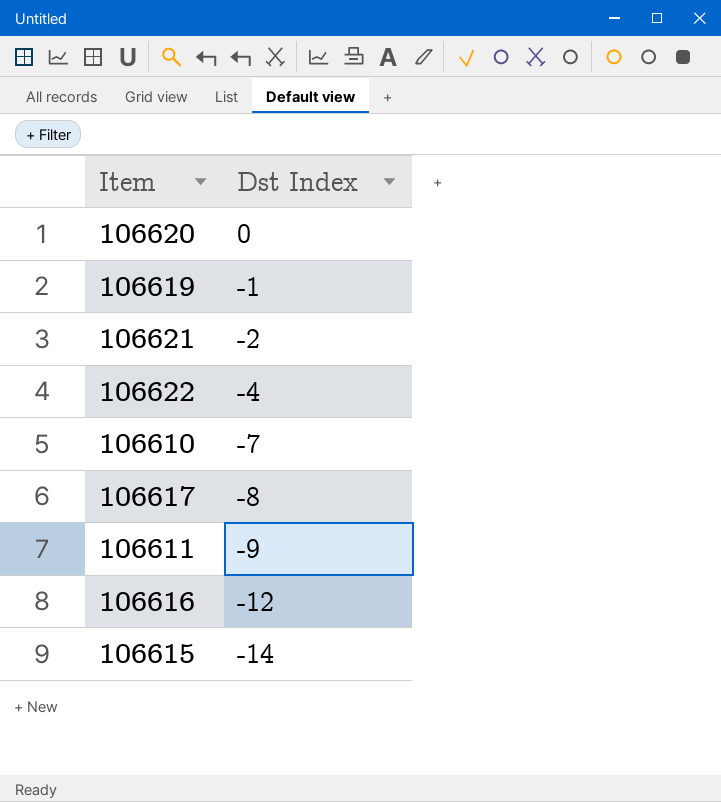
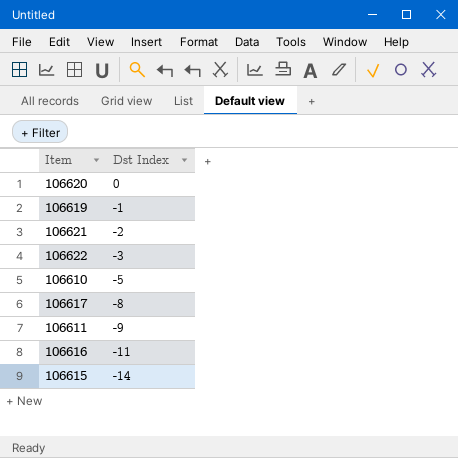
106622 | Dst Index: -4 -> -3
106610 | Dst Index: -7 -> -5
106616 | Dst Index: -12 -> -11

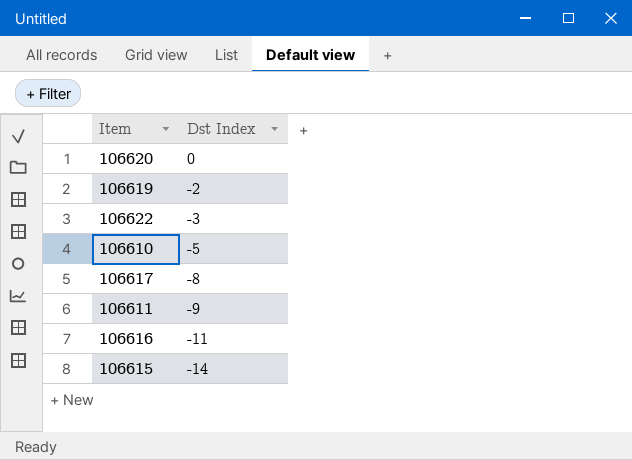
row 106621: -2 -> none
106619 | Dst Index: -1 -> -2

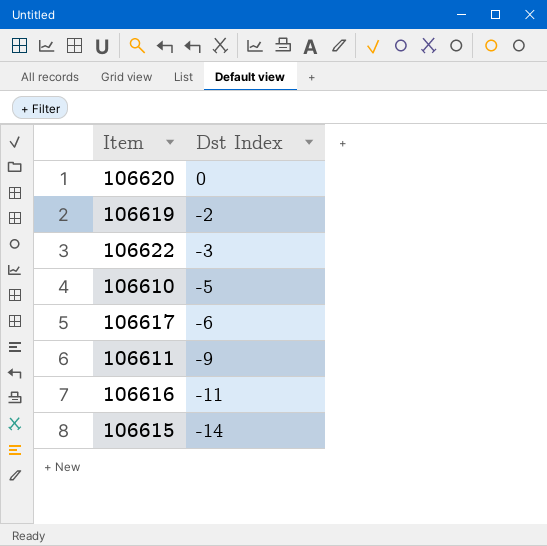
106617 | Dst Index: -8 -> -6

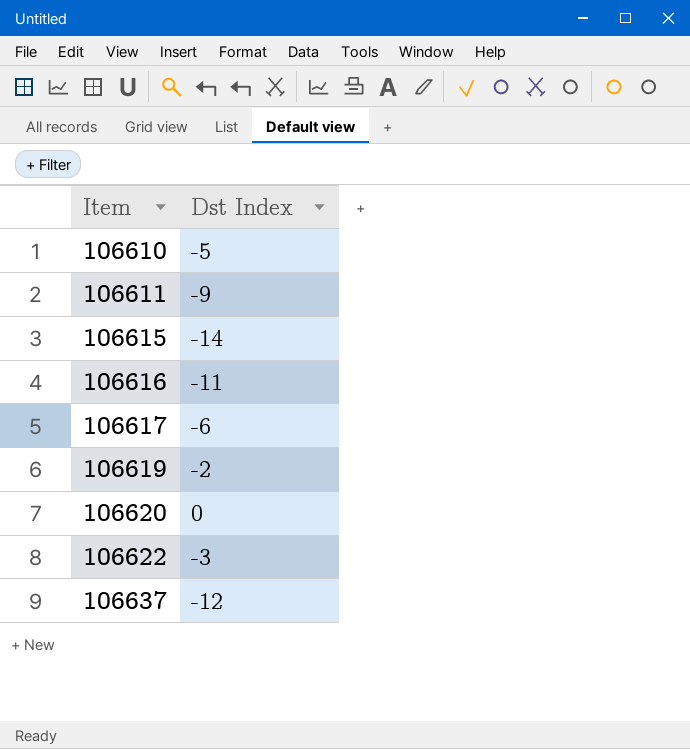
row order: Dst Index descending -> Item ascending
row 106637: none -> -12

